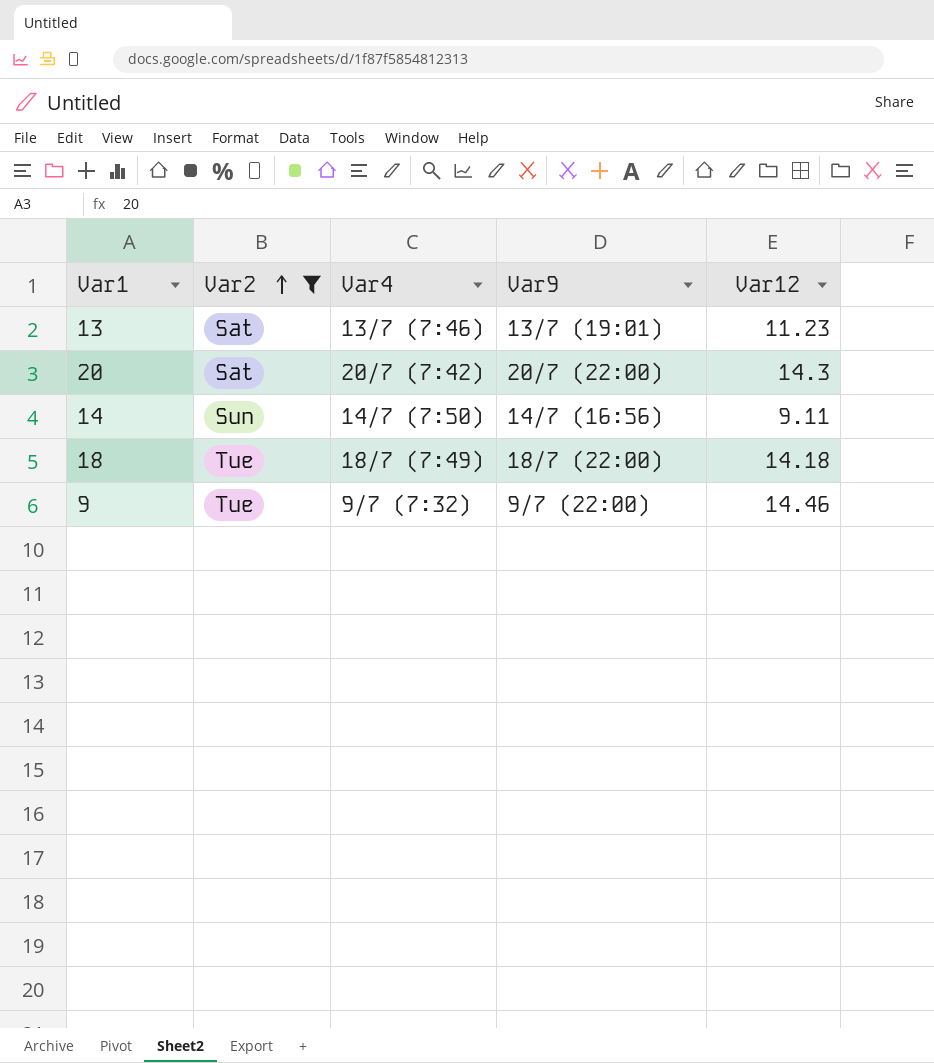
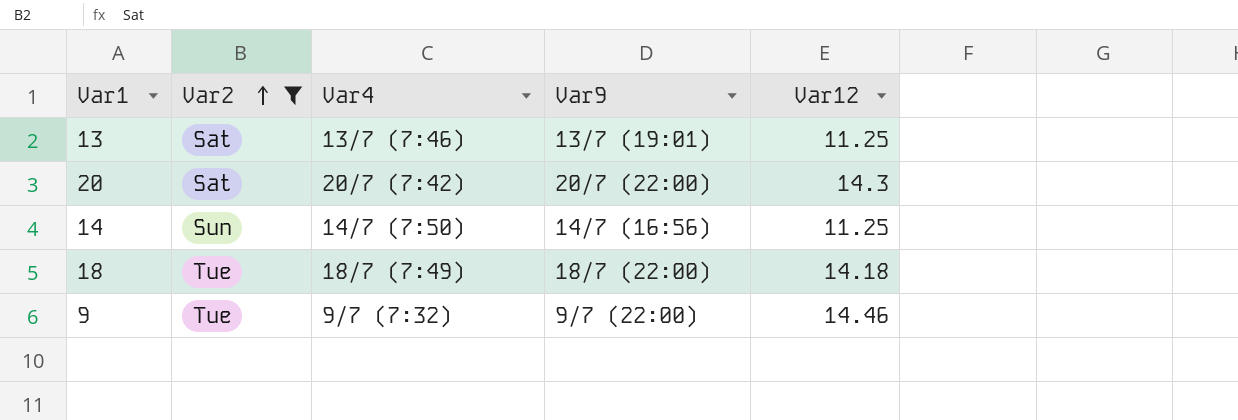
13 | Var12: 11.23 -> 11.25
14 | Var12: 9.11 -> 11.25

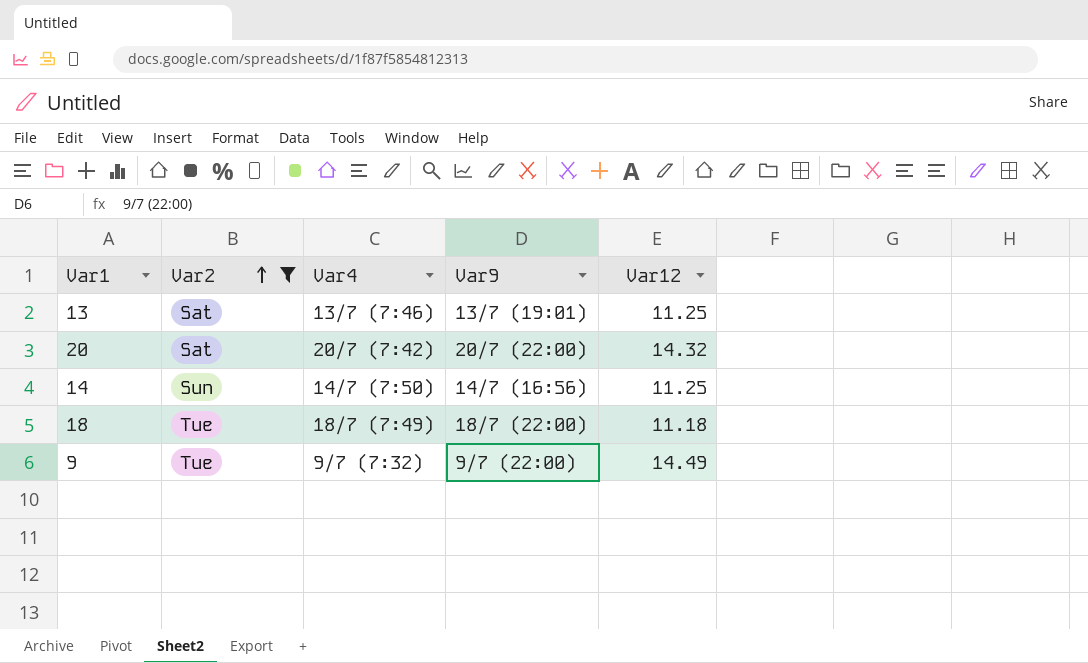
20 | Var12: 14.3 -> 14.32
18 | Var12: 14.18 -> 11.18
9 | Var12: 14.46 -> 14.49

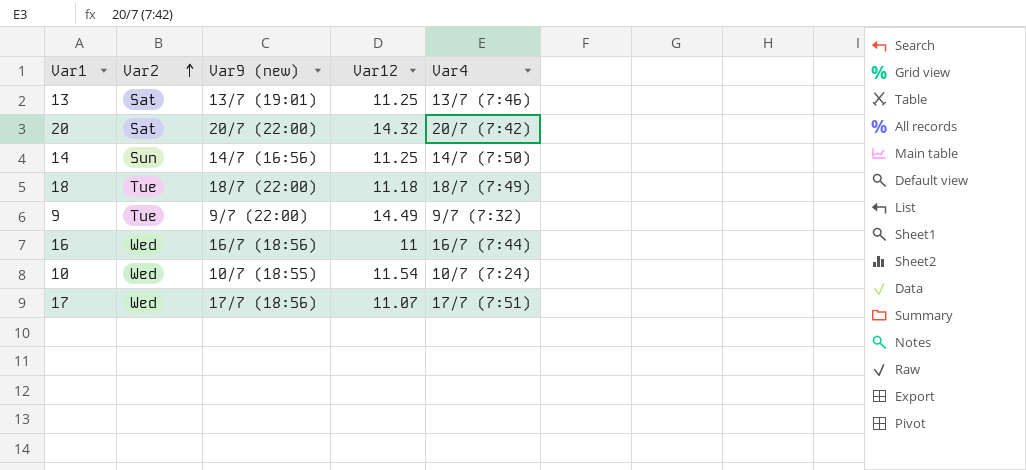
filter: Var2 != Wed -> none
column name: Var9 -> Var9 (new)
column Var4 | position: 3 -> 5

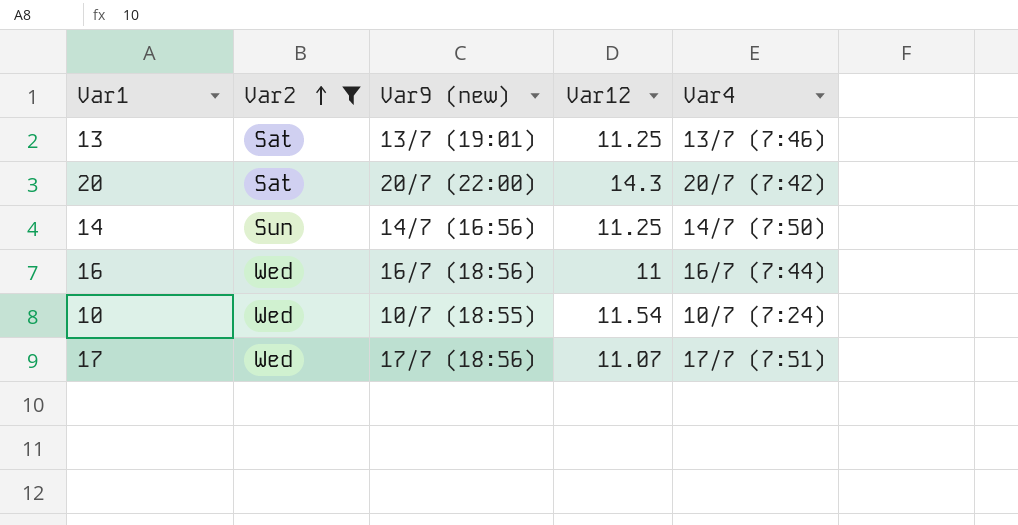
filter: none -> Var2 != Tue
20 | Var12: 14.32 -> 14.3

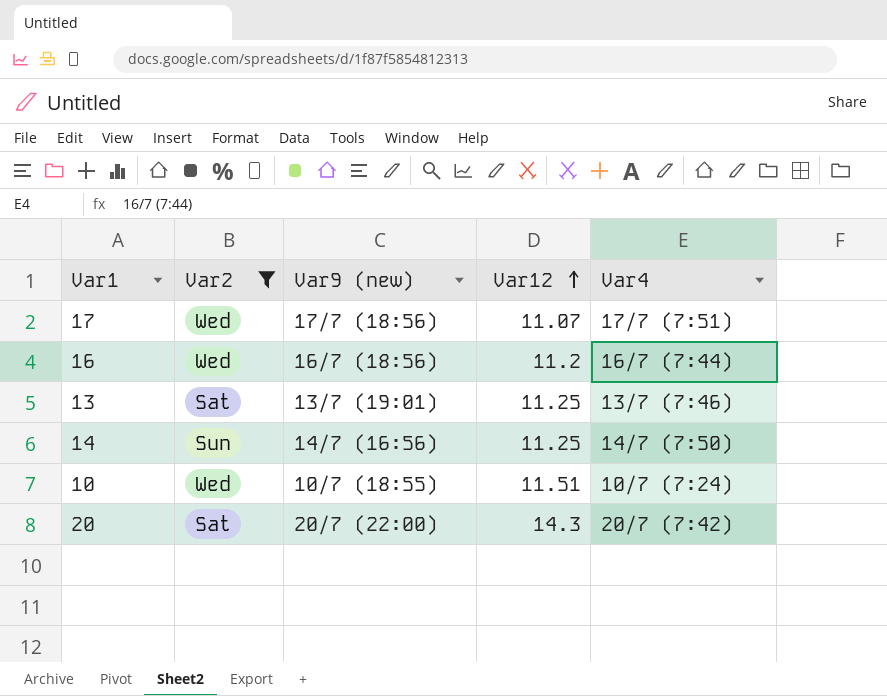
row order: Var2 ascending -> Var12 ascending
16 | Var12: 11 -> 11.2
10 | Var12: 11.54 -> 11.51

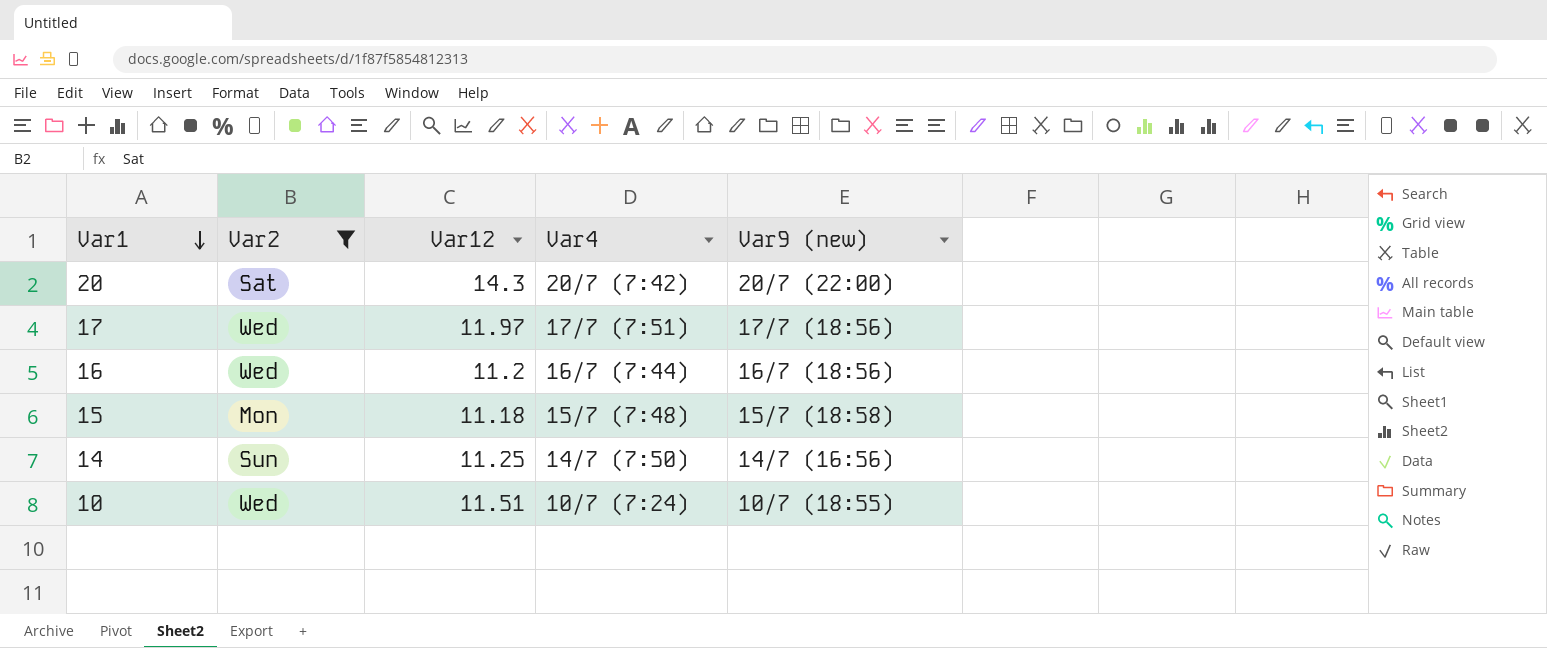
row order: Var12 ascending -> Var1 descending
column Var9 (new) | position: 3 -> 5
row 13: Sat | 13/7 (19:01) | 11.25 | 13/7 (7:46) -> none
17 | Var12: 11.07 -> 11.97
row 15: none -> Mon | 11.18 | 15/7 (7:48) | 15/7 (18:58)

